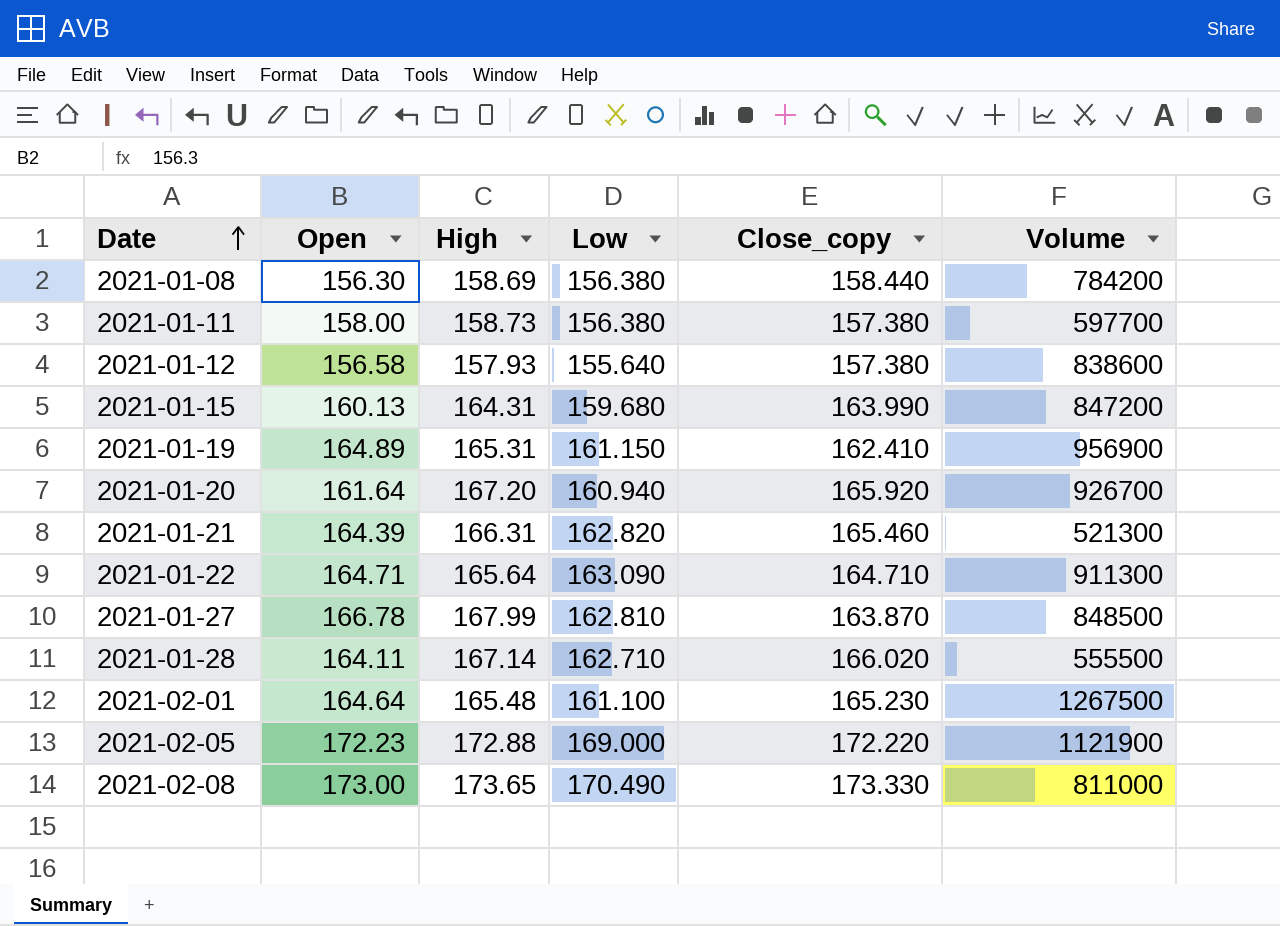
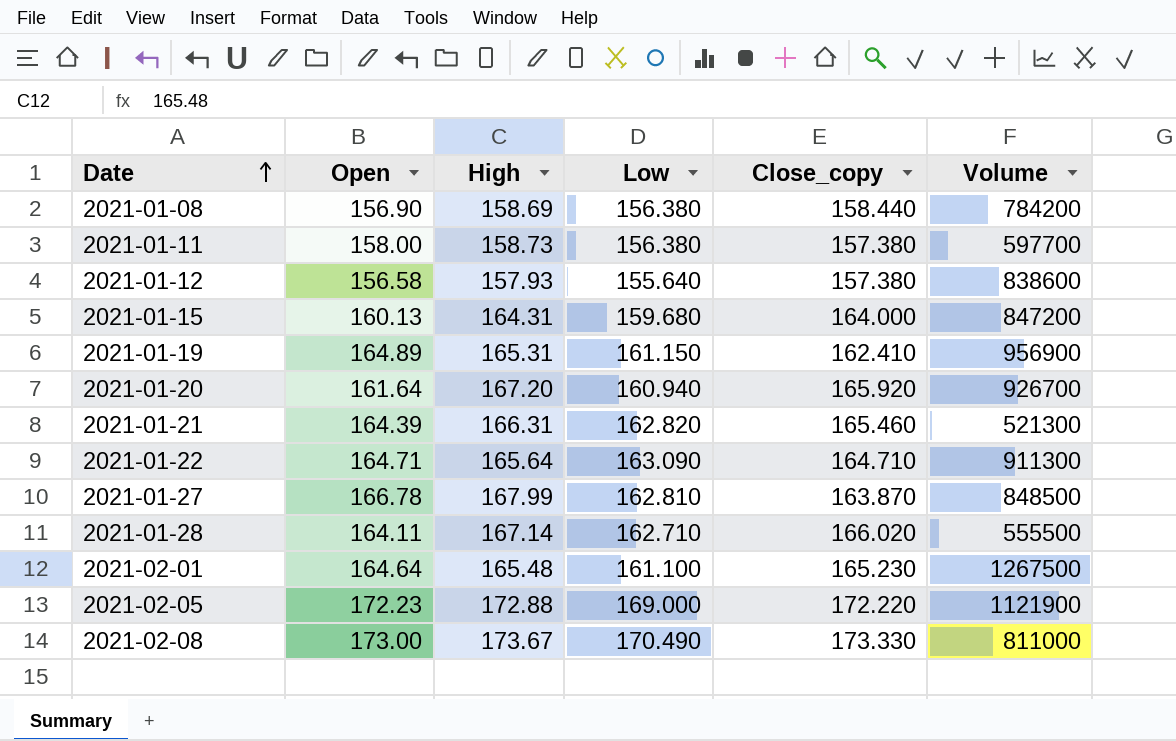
2021-01-08 | Open: 156.30 -> 156.90
2021-01-15 | Close_copy: 163.990 -> 164.000
2021-02-08 | High: 173.65 -> 173.67

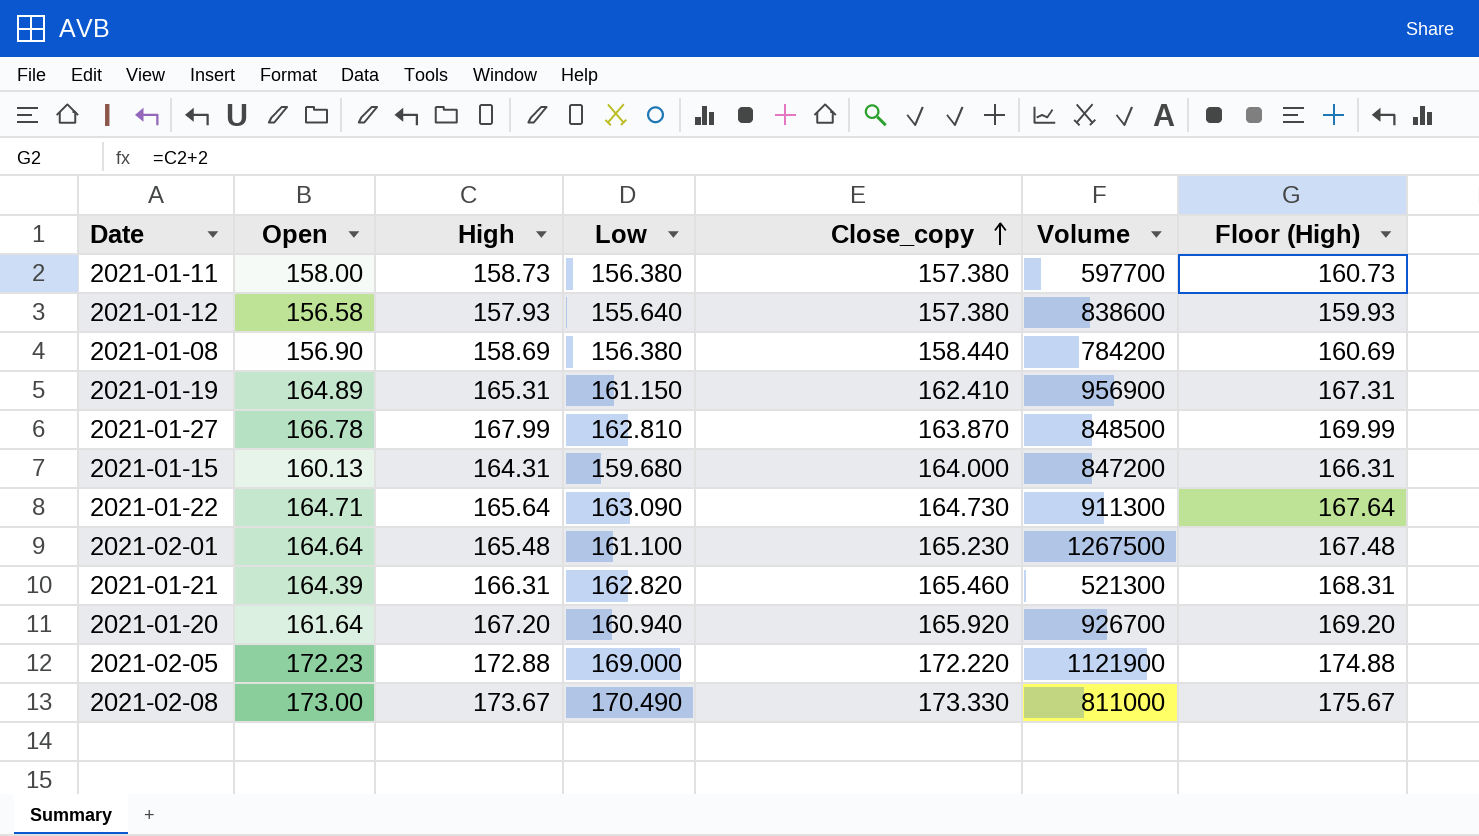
row order: Date ascending -> Close_copy ascending
column Floor (High) | formula: none -> [High] + 2
row 2021-01-28: 164.11 | 167.14 | 162.710 | 166.020 | 555500 -> none
2021-01-22 | Close_copy: 164.710 -> 164.730

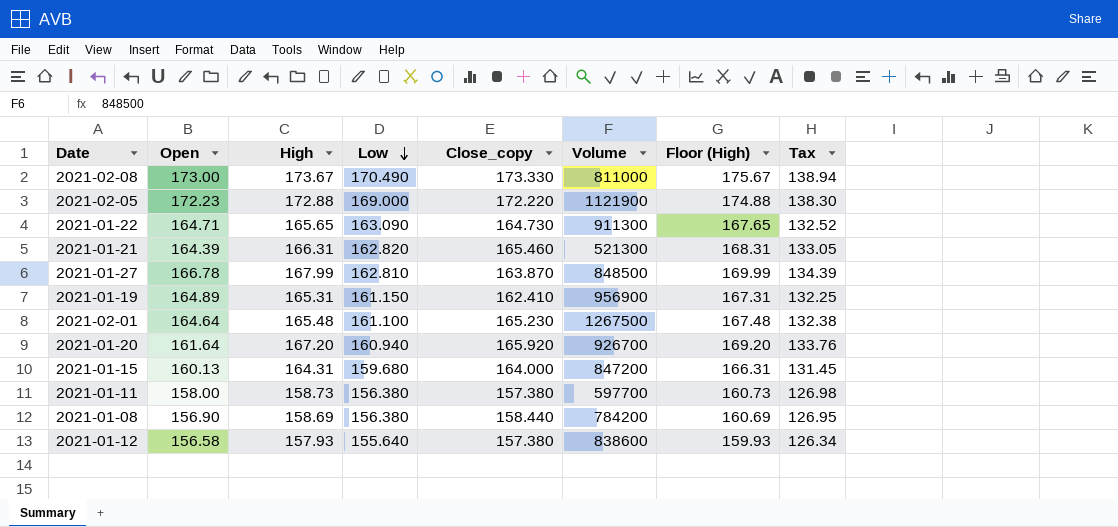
row order: Close_copy ascending -> Low descending
column Tax | formula: none -> [High] * 0.8
2021-01-22 | High: 165.64 -> 165.65
2021-01-22 | Floor (High): 167.64 -> 167.65

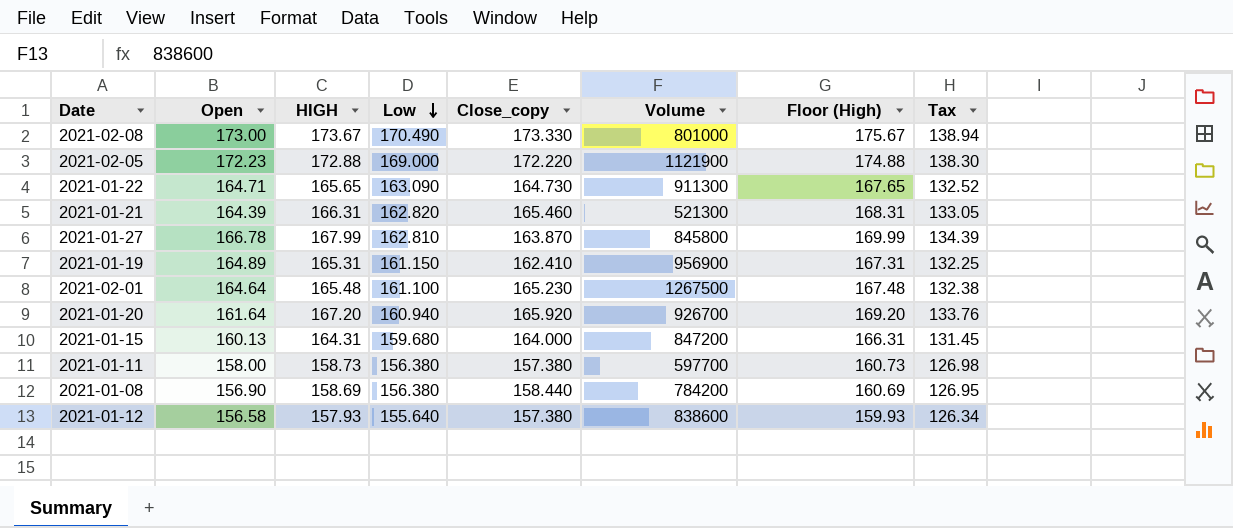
column name: High -> HIGH
2021-02-08 | Volume: 811000 -> 801000
2021-01-27 | Volume: 848500 -> 845800

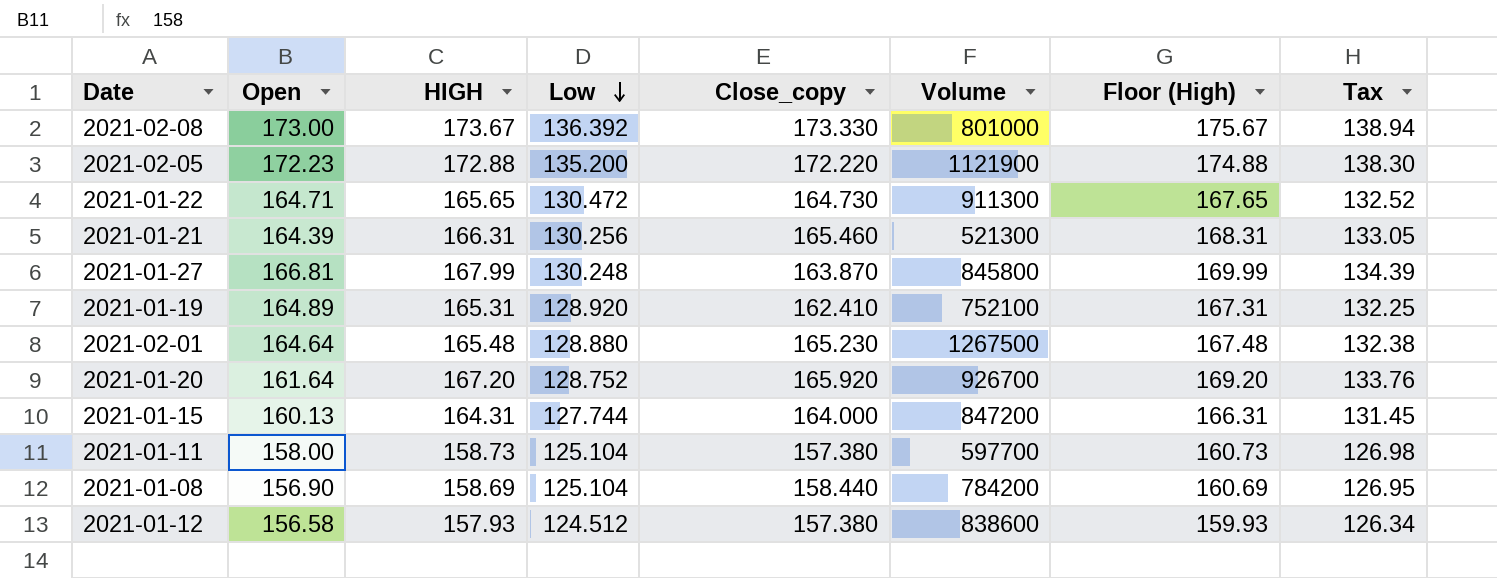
2021-02-08 | Low: 170.490 -> 136.392
2021-02-05 | Low: 169.000 -> 135.200
2021-01-22 | Low: 163.090 -> 130.472
2021-01-21 | Low: 162.820 -> 130.256
2021-01-27 | Open: 166.78 -> 166.81
2021-01-27 | Low: 162.810 -> 130.248
2021-01-19 | Low: 161.150 -> 128.920
2021-01-19 | Volume: 956900 -> 752100
2021-02-01 | Low: 161.100 -> 128.880
2021-01-20 | Low: 160.940 -> 128.752
2021-01-15 | Low: 159.680 -> 127.744
2021-01-11 | Low: 156.380 -> 125.104
2021-01-08 | Low: 156.380 -> 125.104
2021-01-12 | Low: 155.640 -> 124.512

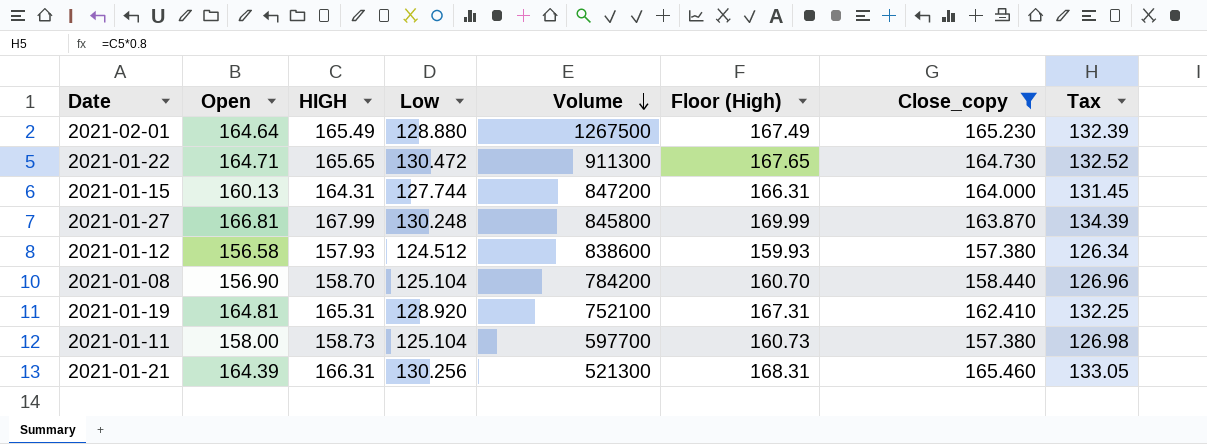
filter: none -> Close_copy <= 165.460
row order: Low descending -> Volume descending
column Close_copy | position: 5 -> 7
2021-02-01 | HIGH: 165.48 -> 165.49
2021-02-01 | Floor (High): 167.48 -> 167.49
2021-02-01 | Tax: 132.38 -> 132.39
2021-01-08 | HIGH: 158.69 -> 158.70
2021-01-08 | Floor (High): 160.69 -> 160.70
2021-01-08 | Tax: 126.95 -> 126.96
2021-01-19 | Open: 164.89 -> 164.81

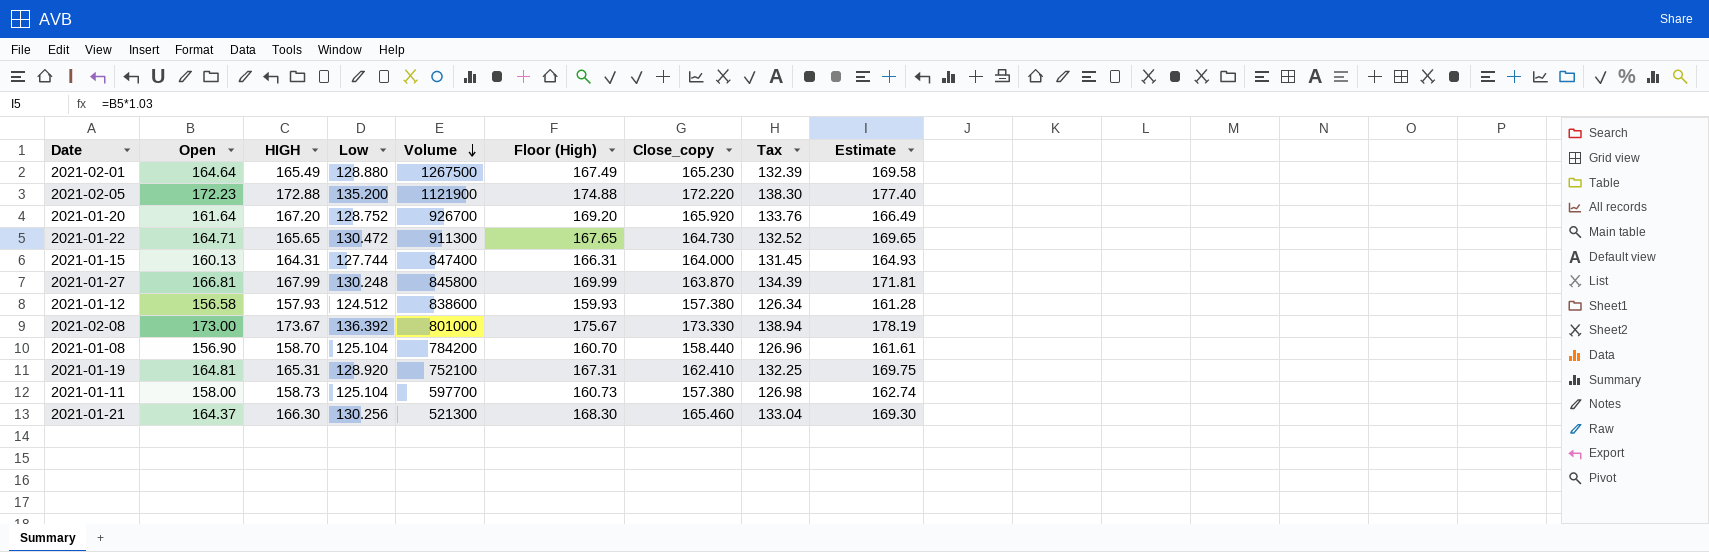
filter: Close_copy <= 165.460 -> none
column Estimate | formula: none -> [Open] * 1.03
2021-01-15 | Volume: 847200 -> 847400
2021-01-21 | Open: 164.39 -> 164.37
2021-01-21 | HIGH: 166.31 -> 166.30
2021-01-21 | Floor (High): 168.31 -> 168.30
2021-01-21 | Tax: 133.05 -> 133.04

